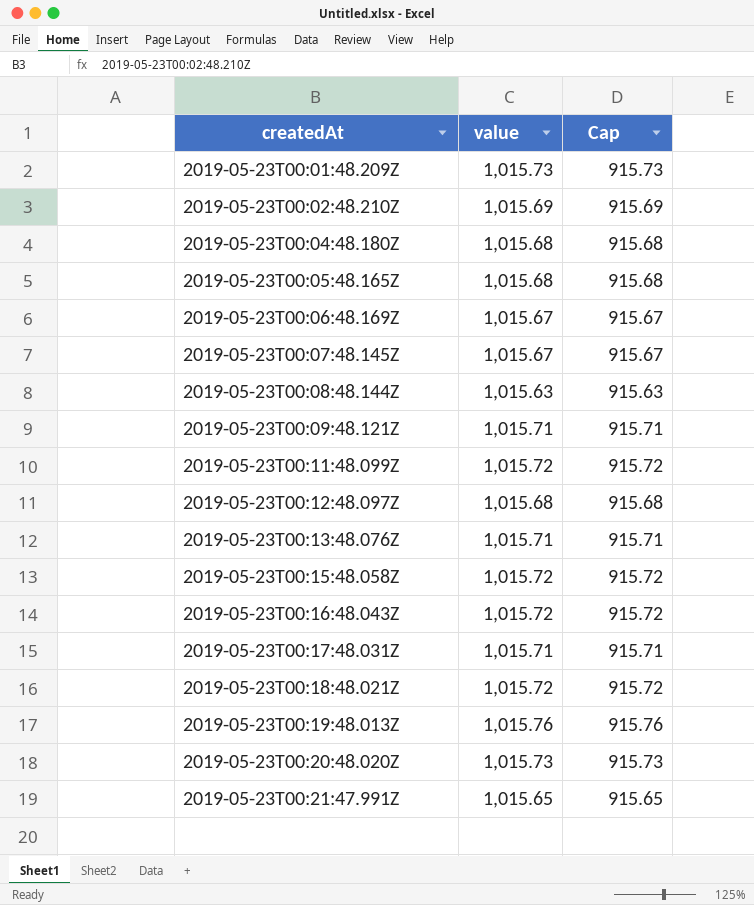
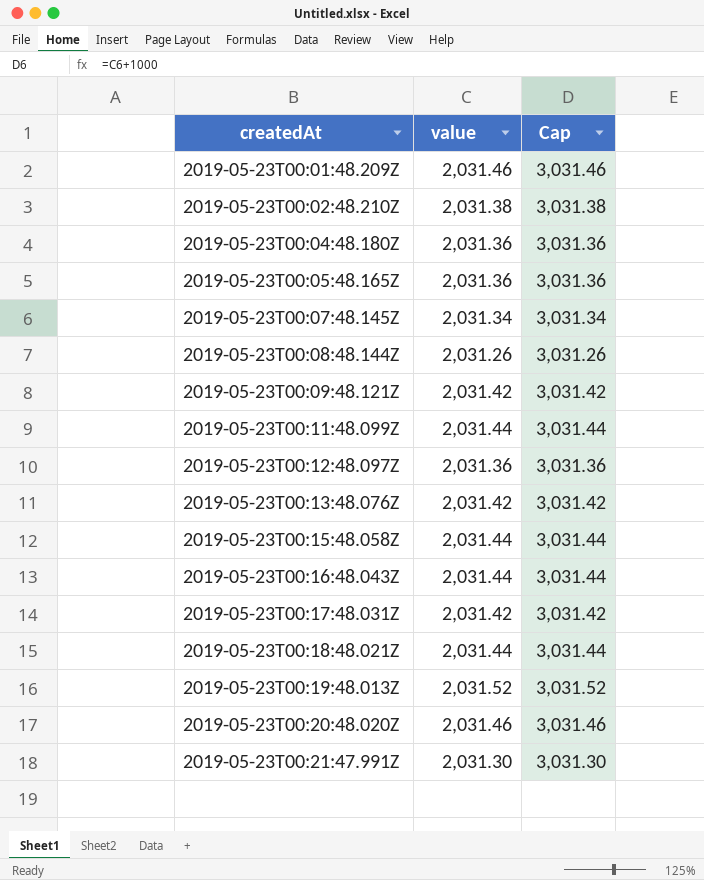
column Cap | formula: [value] - 100 -> [value] + 1000
row 2019-05-23T00:06:48.169Z: 1,015.67 | 915.67 -> none
2019-05-23T00:01:48.209Z | value: 1,015.73 -> 2,031.46
2019-05-23T00:02:48.210Z | value: 1,015.69 -> 2,031.38
2019-05-23T00:04:48.180Z | value: 1,015.68 -> 2,031.36
2019-05-23T00:05:48.165Z | value: 1,015.68 -> 2,031.36
2019-05-23T00:07:48.145Z | value: 1,015.67 -> 2,031.34
2019-05-23T00:08:48.144Z | value: 1,015.63 -> 2,031.26
2019-05-23T00:09:48.121Z | value: 1,015.71 -> 2,031.42
2019-05-23T00:11:48.099Z | value: 1,015.72 -> 2,031.44
2019-05-23T00:12:48.097Z | value: 1,015.68 -> 2,031.36
2019-05-23T00:13:48.076Z | value: 1,015.71 -> 2,031.42
2019-05-23T00:15:48.058Z | value: 1,015.72 -> 2,031.44
2019-05-23T00:16:48.043Z | value: 1,015.72 -> 2,031.44
2019-05-23T00:17:48.031Z | value: 1,015.71 -> 2,031.42
2019-05-23T00:18:48.021Z | value: 1,015.72 -> 2,031.44
2019-05-23T00:19:48.013Z | value: 1,015.76 -> 2,031.52
2019-05-23T00:20:48.020Z | value: 1,015.73 -> 2,031.46
2019-05-23T00:21:47.991Z | value: 1,015.65 -> 2,031.30

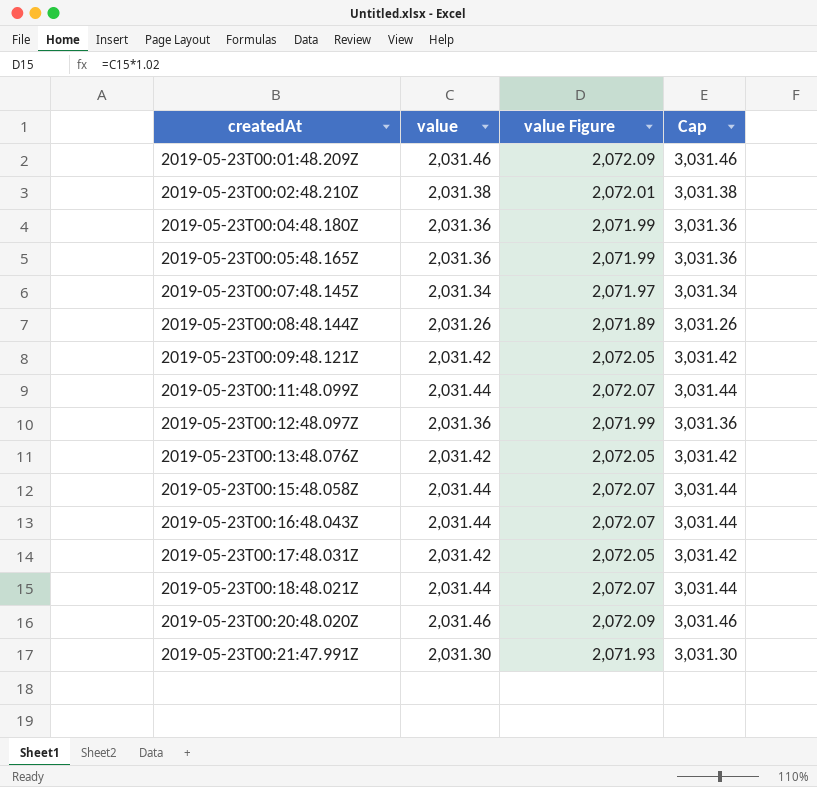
column value Figure | formula: none -> [value] * 1.02
row 2019-05-23T00:19:48.013Z: 2,031.52 | 3,031.52 -> none

